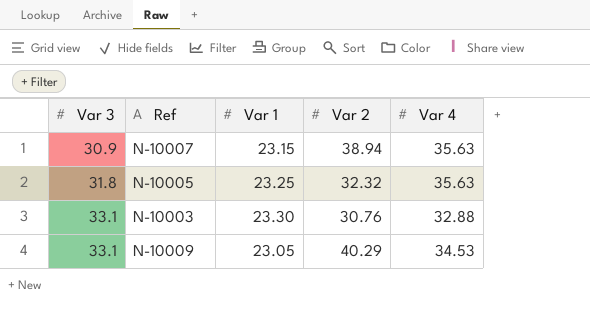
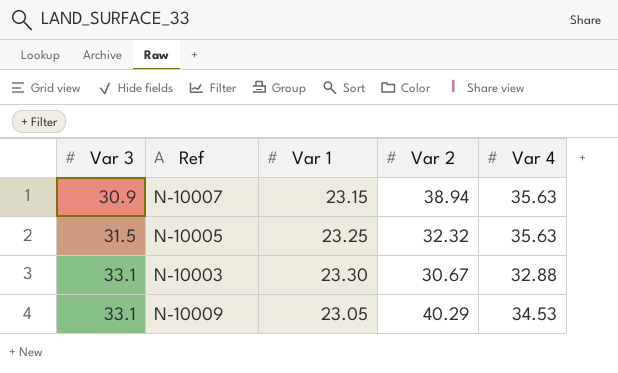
N-10005 | Var 3: 31.8 -> 31.5
N-10003 | Var 2: 30.76 -> 30.67

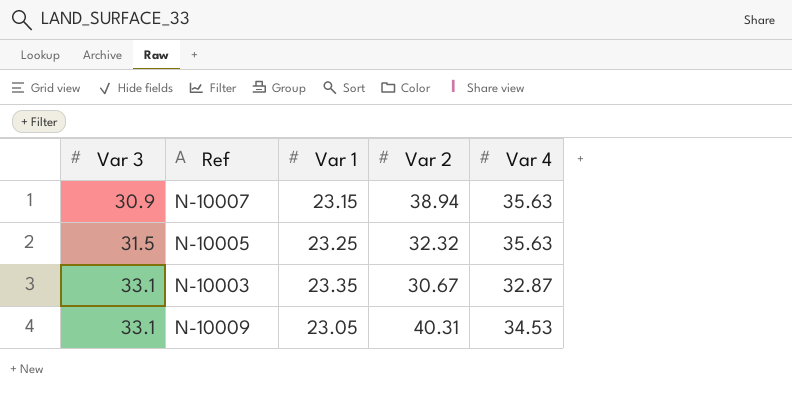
N-10003 | Var 1: 23.30 -> 23.35
N-10003 | Var 4: 32.88 -> 32.87
N-10009 | Var 2: 40.29 -> 40.31

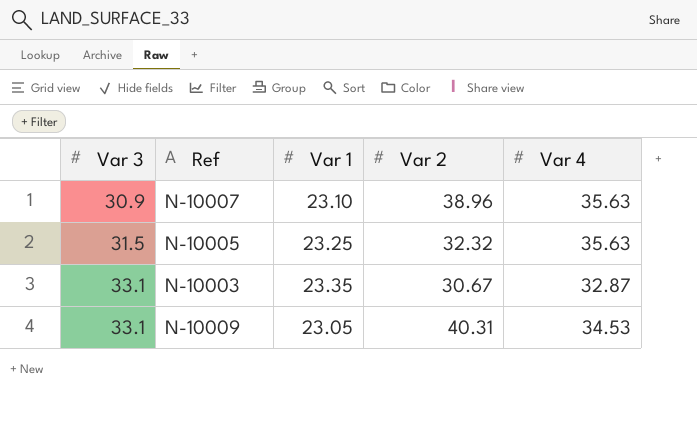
N-10007 | Var 1: 23.15 -> 23.10
N-10007 | Var 2: 38.94 -> 38.96

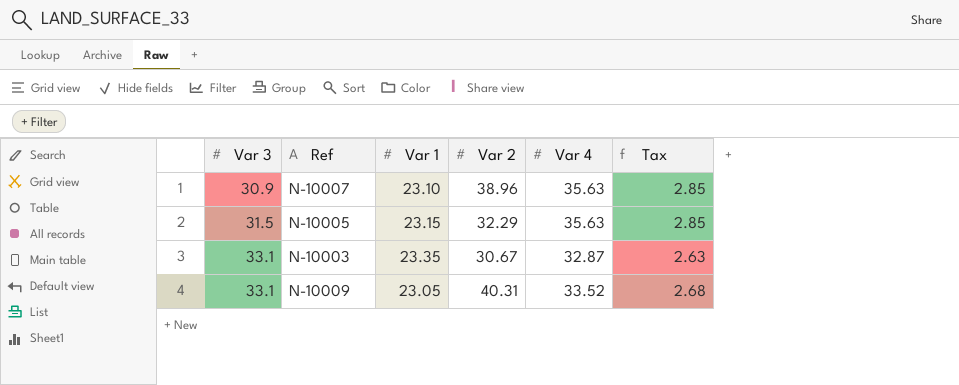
column Tax | formula: none -> [Var 4] * 0.08
N-10005 | Var 1: 23.25 -> 23.15
N-10005 | Var 2: 32.32 -> 32.29
N-10009 | Var 4: 34.53 -> 33.52

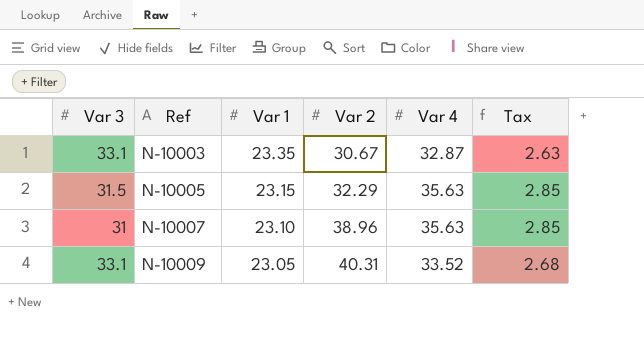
row order: Var 3 ascending -> Ref ascending
N-10007 | Var 3: 30.9 -> 31

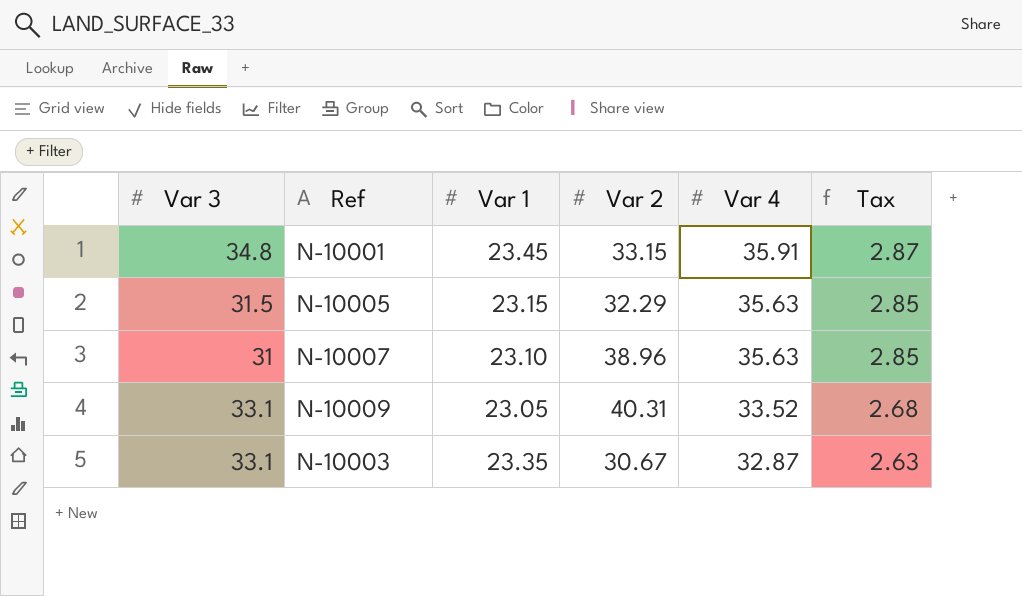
row order: Ref ascending -> Var 4 descending
row N-10001: none -> 34.8 | 23.45 | 33.15 | 35.91 | 2.87

